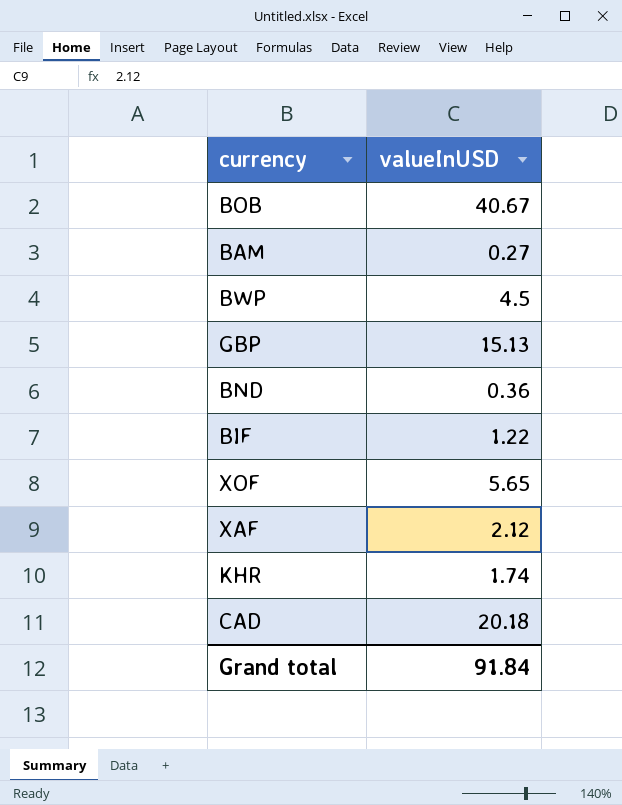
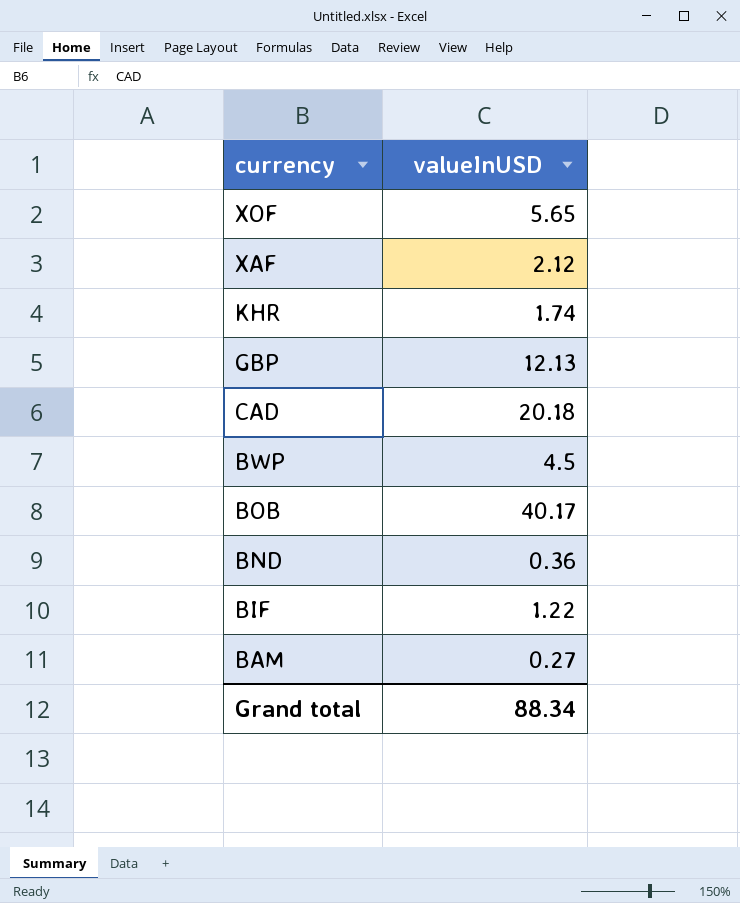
row order: none -> currency descending
GBP | valueInUSD: 15.13 -> 12.13
BOB | valueInUSD: 40.67 -> 40.17
Grand total | valueInUSD: 91.84 -> 88.34

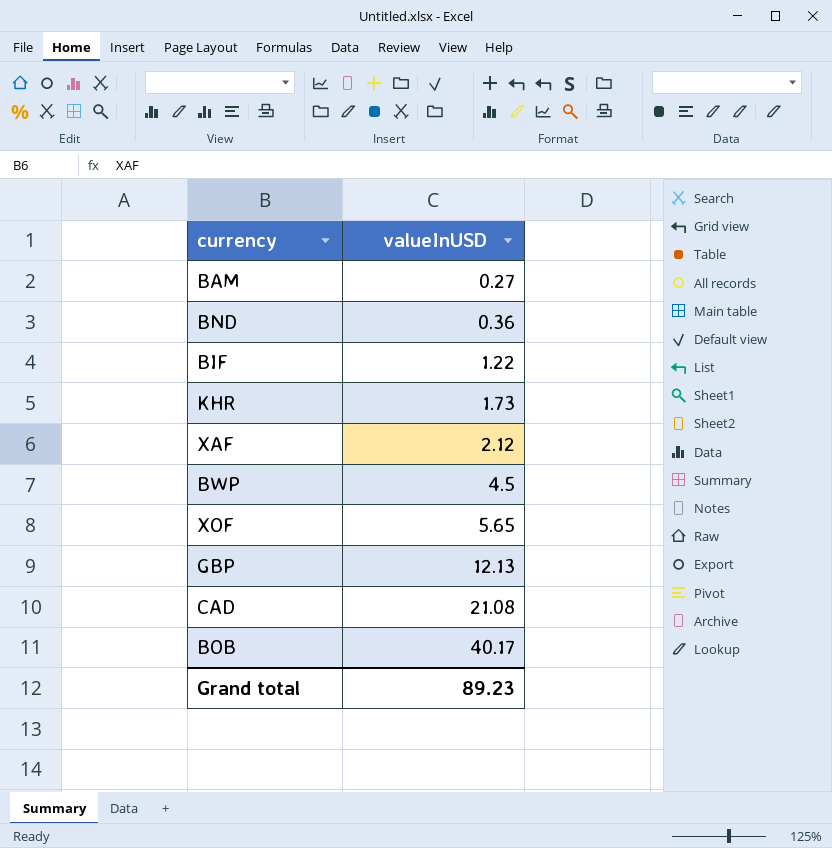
row order: currency descending -> valueInUSD ascending
KHR | valueInUSD: 1.74 -> 1.73
CAD | valueInUSD: 20.18 -> 21.08
Grand total | valueInUSD: 88.34 -> 89.23

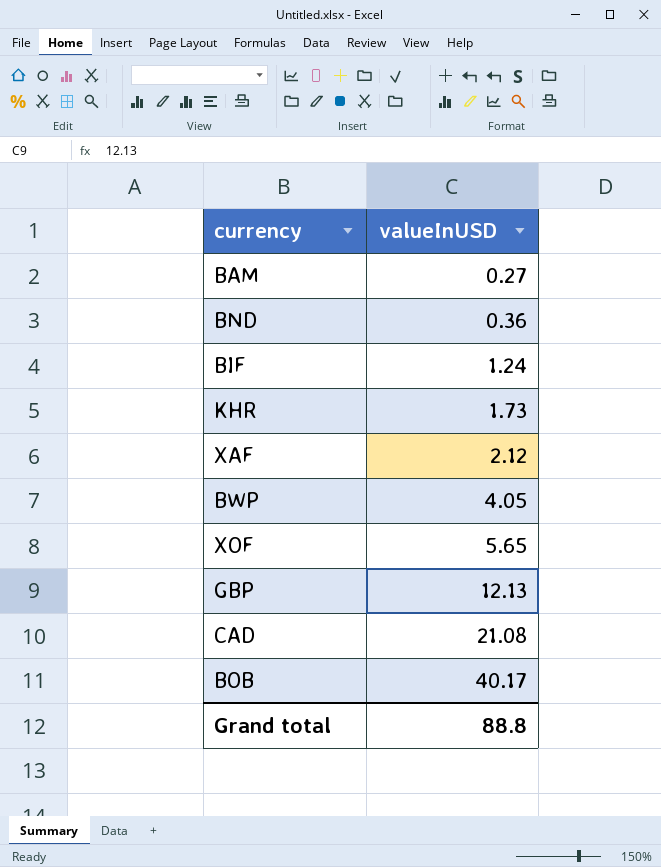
BIF | valueInUSD: 1.22 -> 1.24
BWP | valueInUSD: 4.5 -> 4.05
Grand total | valueInUSD: 89.23 -> 88.8

